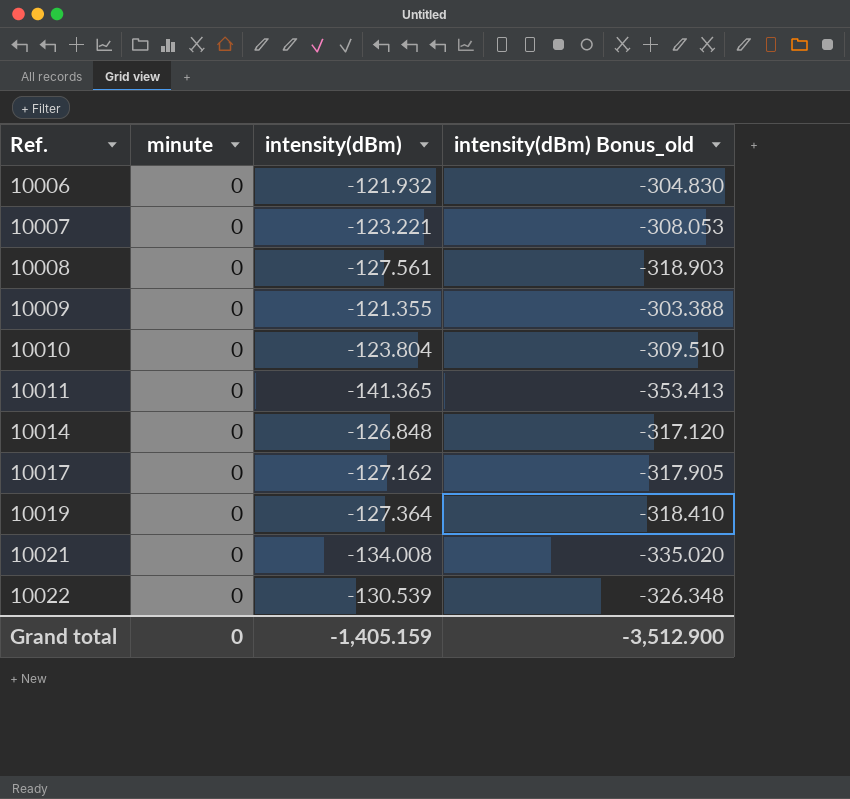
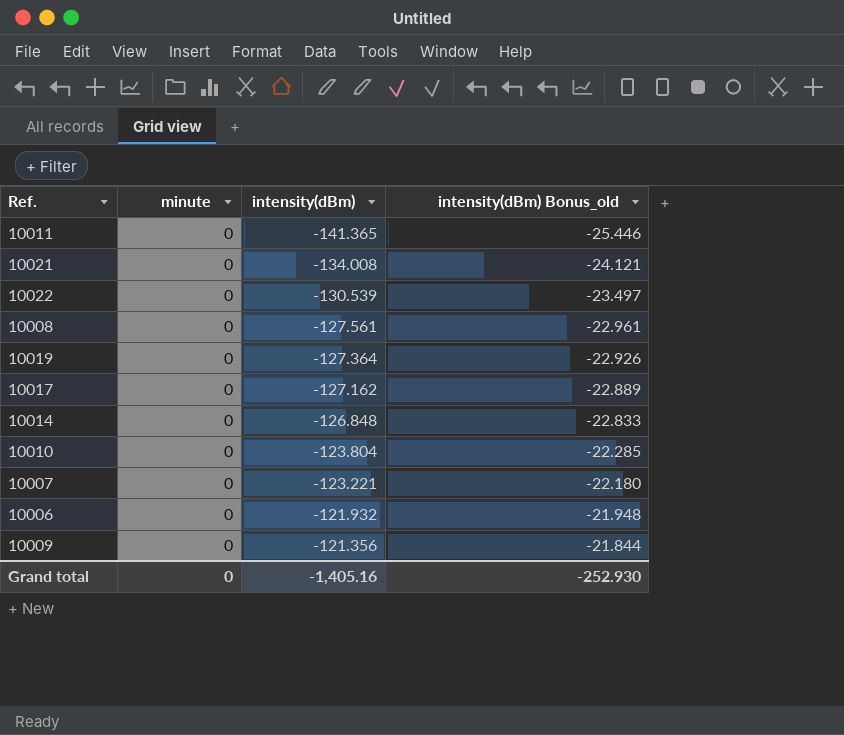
row order: Ref. ascending -> intensity(dBm) ascending
column intensity(dBm) Bonus_old | formula: [intensity(dBm)] * 2.5 -> [intensity(dBm)] * 0.18
10009 | intensity(dBm): -121.355 -> -121.356
Grand total | intensity(dBm): -1,405.159 -> -1,405.16
Grand total | intensity(dBm) Bonus_old: -3,512.900 -> -252.930

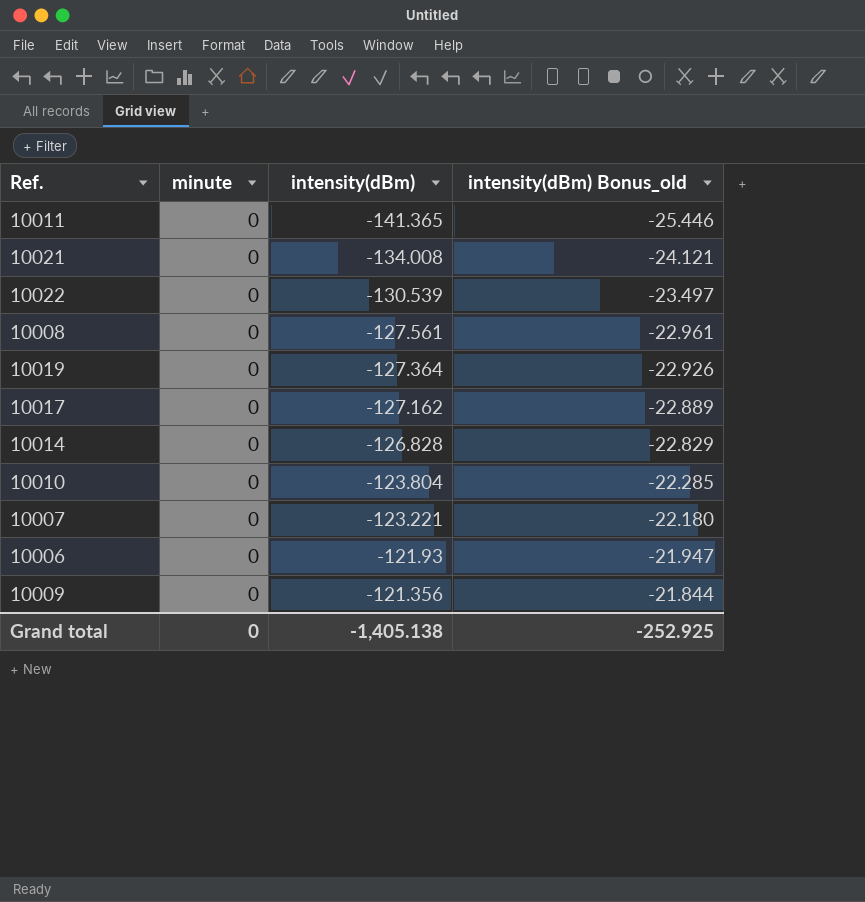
10014 | intensity(dBm): -126.848 -> -126.828
10014 | intensity(dBm) Bonus_old: -22.833 -> -22.829
10006 | intensity(dBm): -121.932 -> -121.93
10006 | intensity(dBm) Bonus_old: -21.948 -> -21.947
Grand total | intensity(dBm): -1,405.16 -> -1,405.138
Grand total | intensity(dBm) Bonus_old: -252.930 -> -252.925

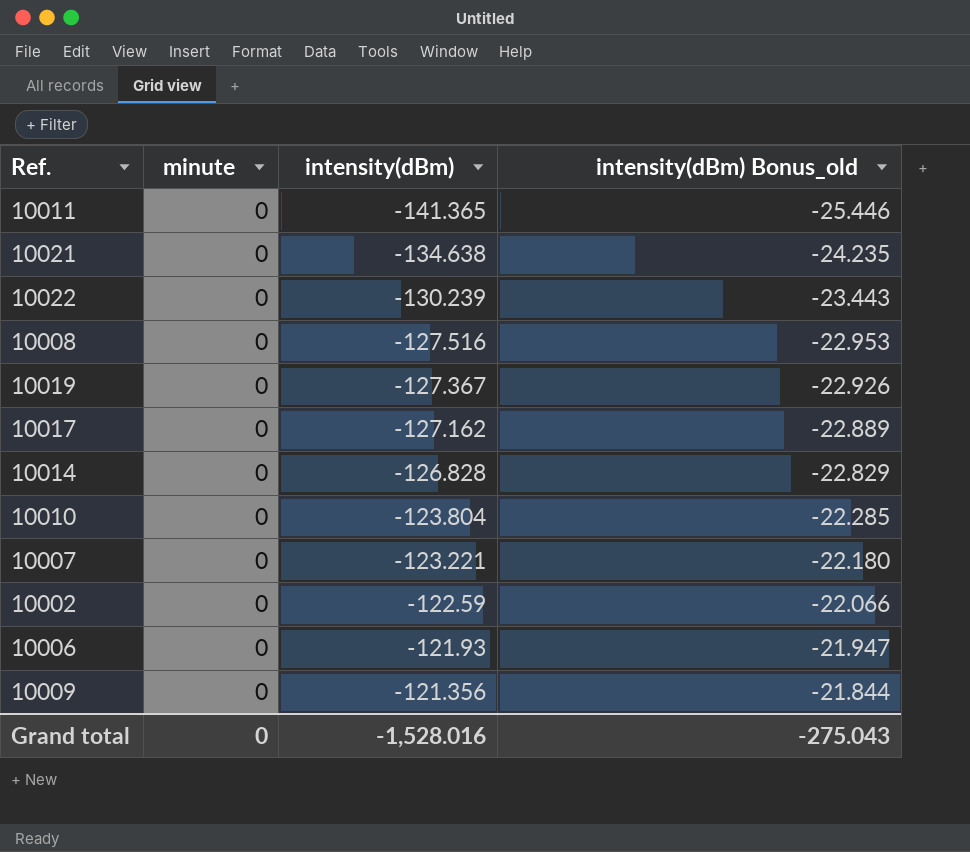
10021 | intensity(dBm): -134.008 -> -134.638
10021 | intensity(dBm) Bonus_old: -24.121 -> -24.235
10022 | intensity(dBm): -130.539 -> -130.239
10022 | intensity(dBm) Bonus_old: -23.497 -> -23.443
10008 | intensity(dBm): -127.561 -> -127.516
10008 | intensity(dBm) Bonus_old: -22.961 -> -22.953
10019 | intensity(dBm): -127.364 -> -127.367
row 10002: none -> 0 | -122.59 | -22.066
Grand total | intensity(dBm): -1,405.138 -> -1,528.016
Grand total | intensity(dBm) Bonus_old: -252.925 -> -275.043

